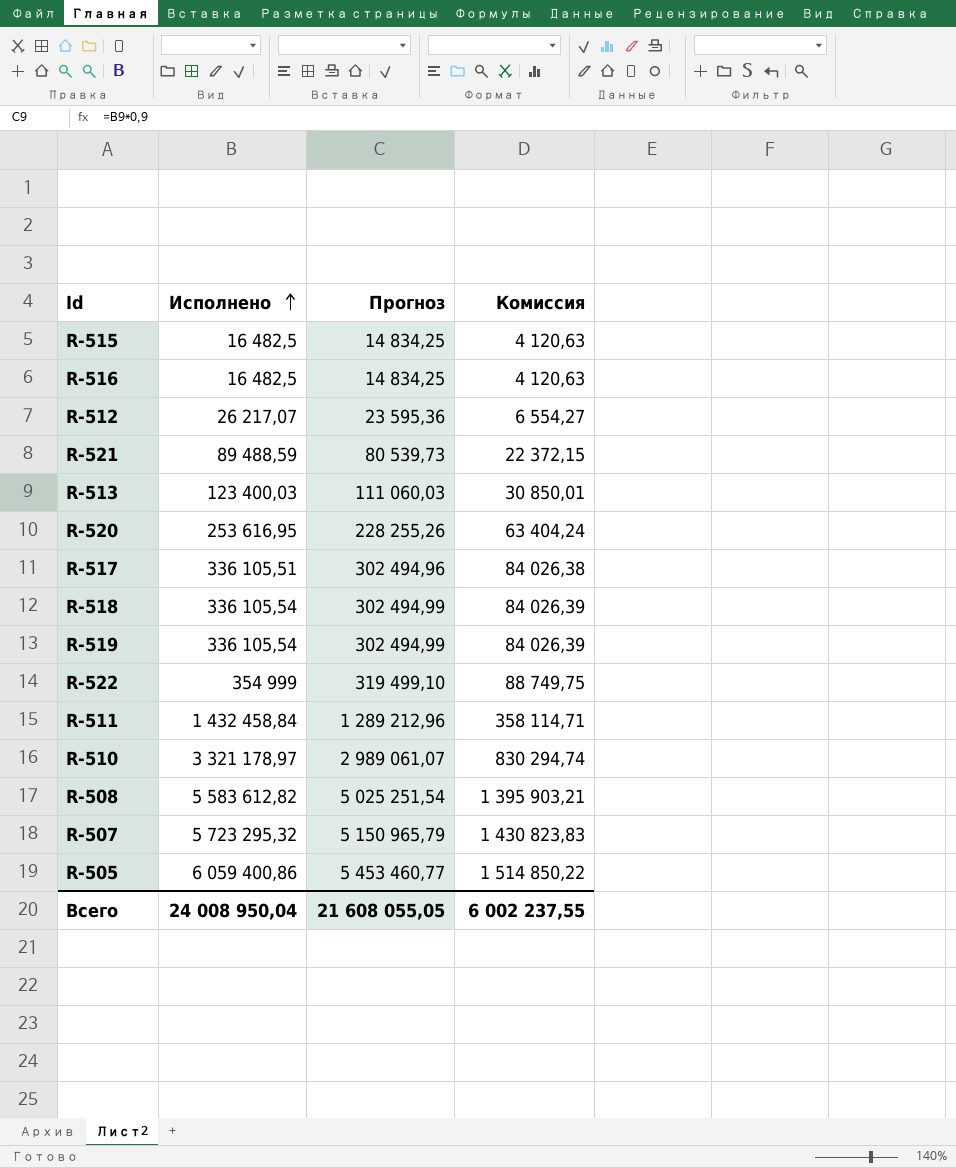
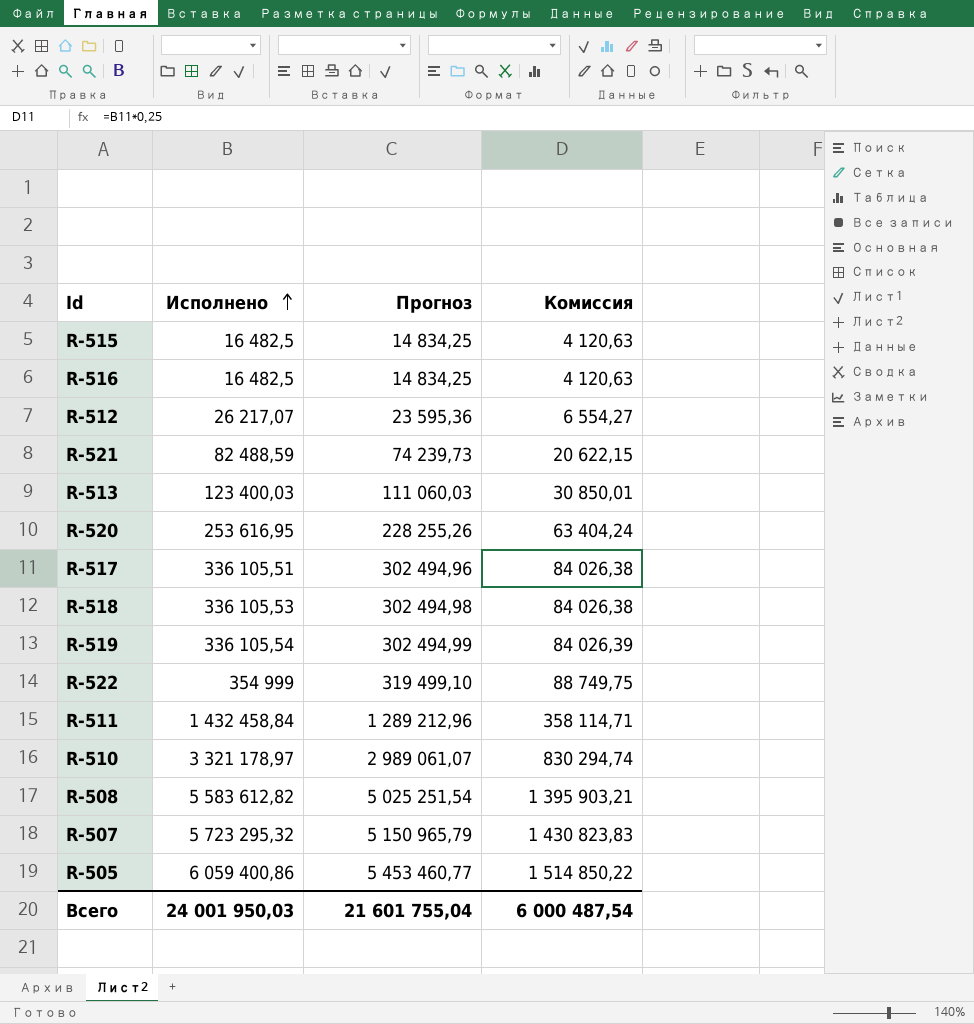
R-521 | Исполнено: 89 488,59 -> 82 488,59
R-521 | Прогноз: 80 539,73 -> 74 239,73
R-521 | Комиссия: 22 372,15 -> 20 622,15
R-518 | Исполнено: 336 105,54 -> 336 105,53
R-518 | Прогноз: 302 494,99 -> 302 494,98
R-518 | Комиссия: 84 026,39 -> 84 026,38
Всего | Исполнено: 24 008 950,04 -> 24 001 950,03
Всего | Прогноз: 21 608 055,05 -> 21 601 755,04
Всего | Комиссия: 6 002 237,55 -> 6 000 487,54

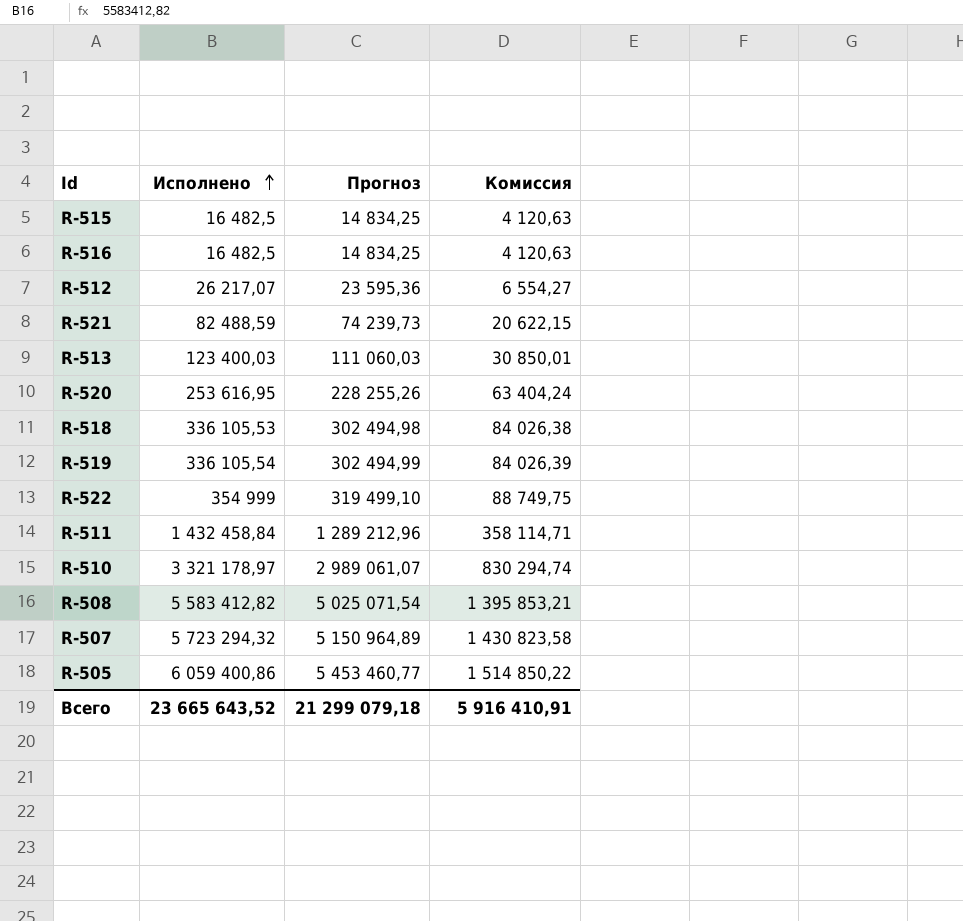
row R-517: 336 105,51 | 302 494,96 | 84 026,38 -> none
R-508 | Исполнено: 5 583 612,82 -> 5 583 412,82
R-508 | Прогноз: 5 025 251,54 -> 5 025 071,54
R-508 | Комиссия: 1 395 903,21 -> 1 395 853,21
R-507 | Исполнено: 5 723 295,32 -> 5 723 294,32
R-507 | Прогноз: 5 150 965,79 -> 5 150 964,89
R-507 | Комиссия: 1 430 823,83 -> 1 430 823,58
Всего | Исполнено: 24 001 950,03 -> 23 665 643,52
Всего | Прогноз: 21 601 755,04 -> 21 299 079,18
Всего | Комиссия: 6 000 487,54 -> 5 916 410,91

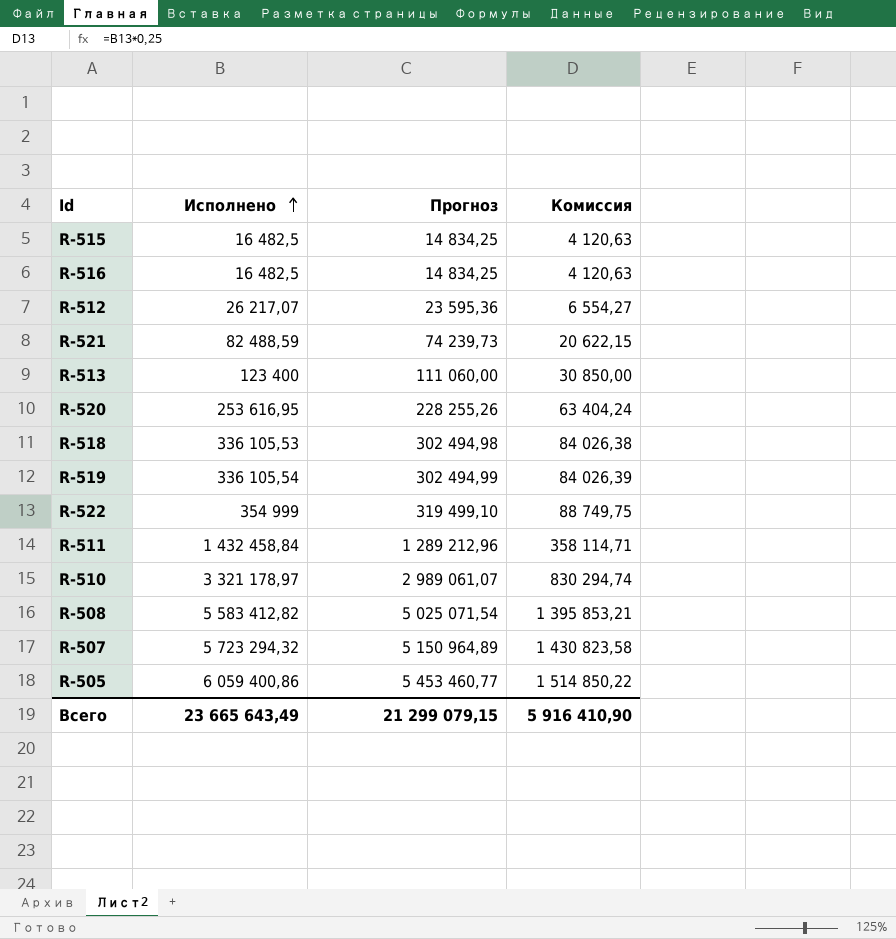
R-513 | Исполнено: 123 400,03 -> 123 400
R-513 | Прогноз: 111 060,03 -> 111 060,00
R-513 | Комиссия: 30 850,01 -> 30 850,00
Всего | Исполнено: 23 665 643,52 -> 23 665 643,49
Всего | Прогноз: 21 299 079,18 -> 21 299 079,15
Всего | Комиссия: 5 916 410,91 -> 5 916 410,90

